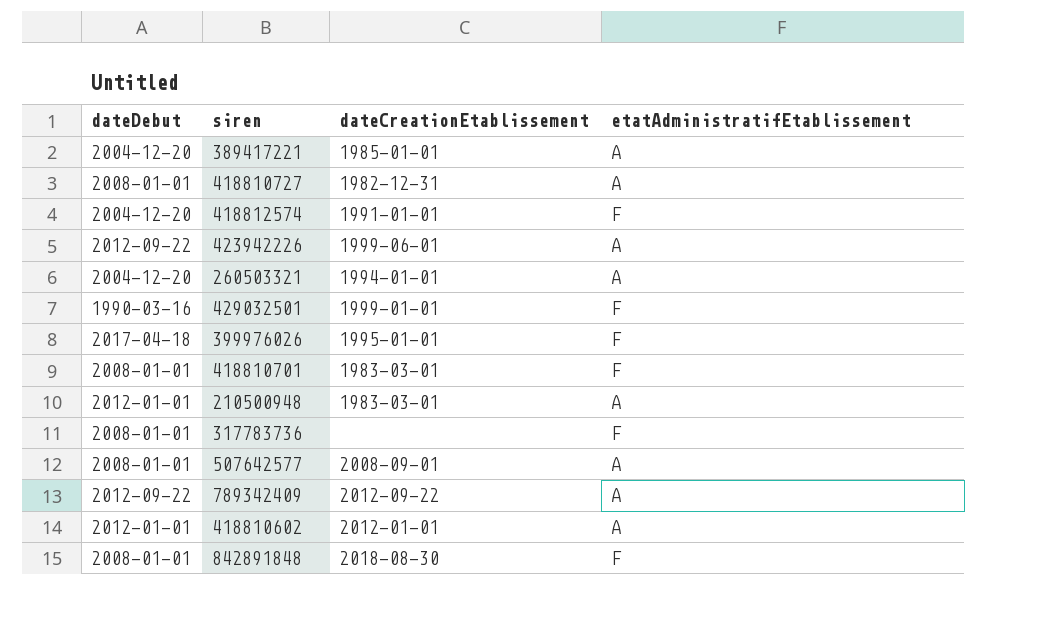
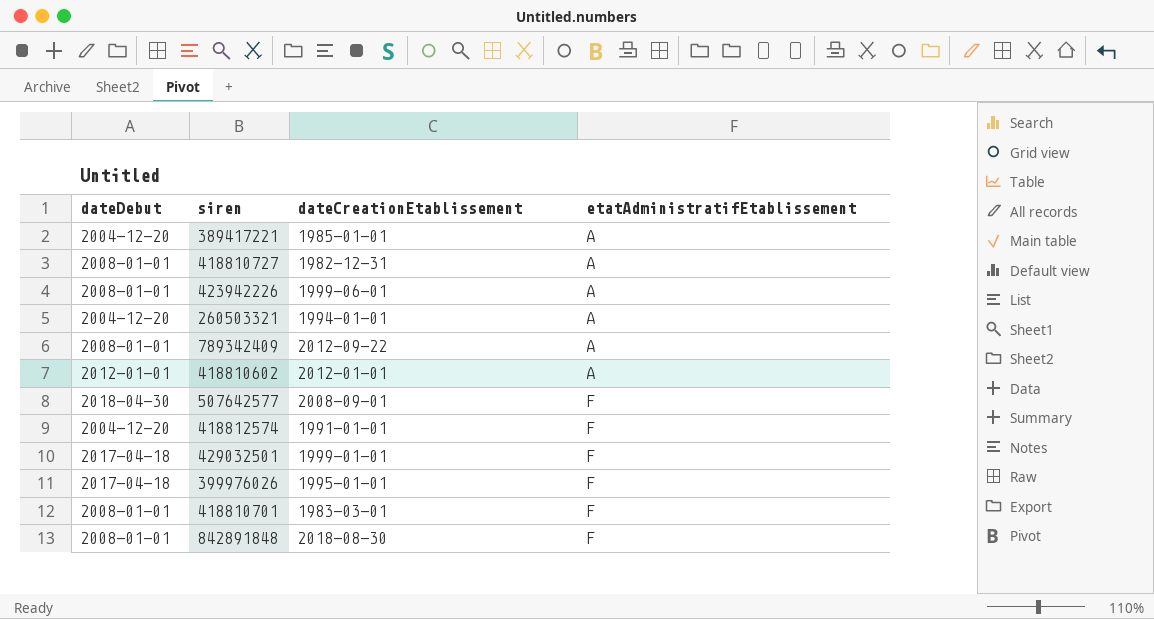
row order: none -> etatAdministratifEtablissement ascending
row 210500948: 2012-01-01 | 1983-03-01 | A -> none
row 317783736: 2008-01-01 | none | F -> none
423942226 | dateDebut: 2012-09-22 -> 2008-01-01
789342409 | dateDebut: 2012-09-22 -> 2008-01-01
507642577 | dateDebut: 2008-01-01 -> 2018-04-30
507642577 | etatAdministratifEtablissement: A -> F
429032501 | dateDebut: 1990-03-16 -> 2017-04-18

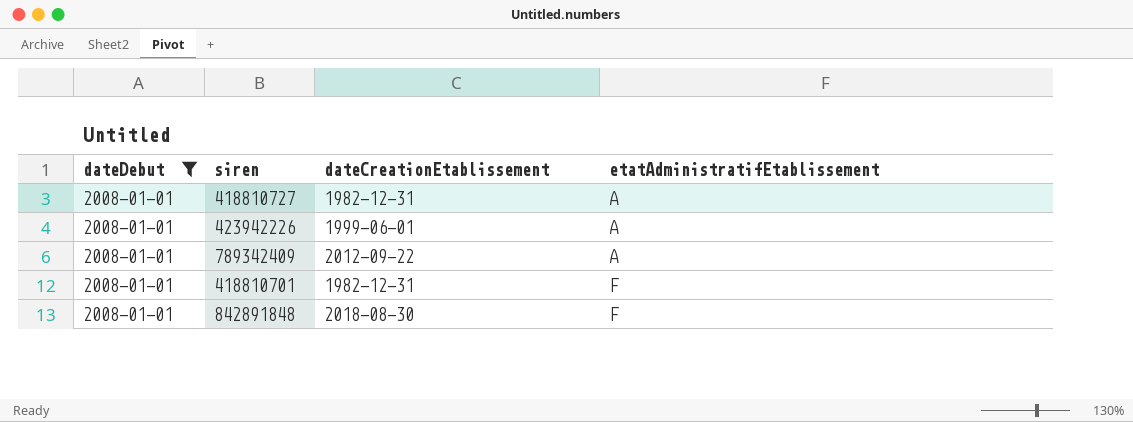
filter: none -> dateDebut = 2008-01-01
418810701 | dateCreationEtablissement: 1983-03-01 -> 1982-12-31

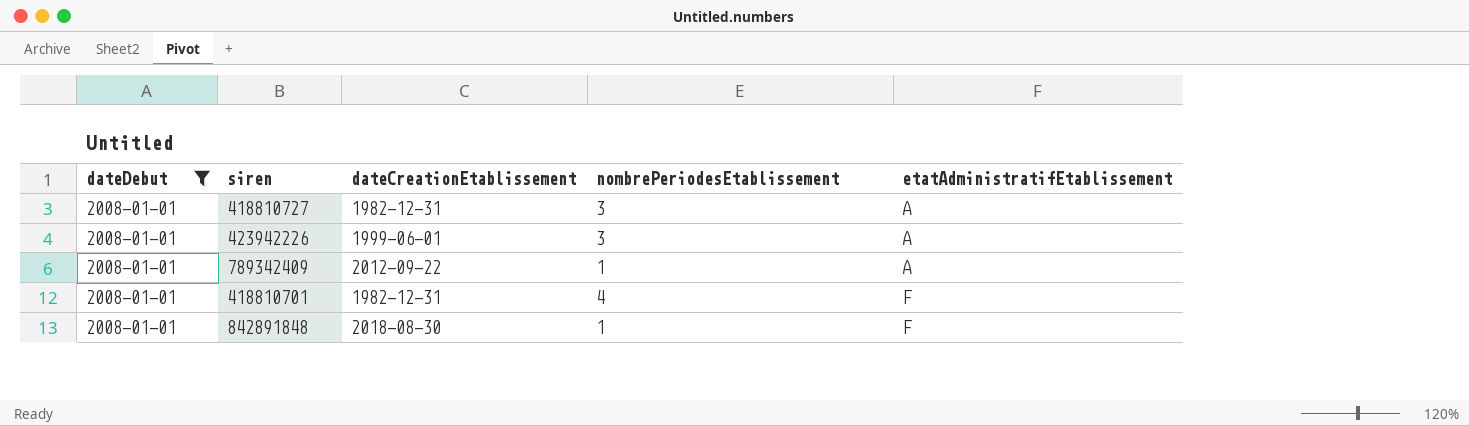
column nombrePeriodesEtablissement | position: none -> 4

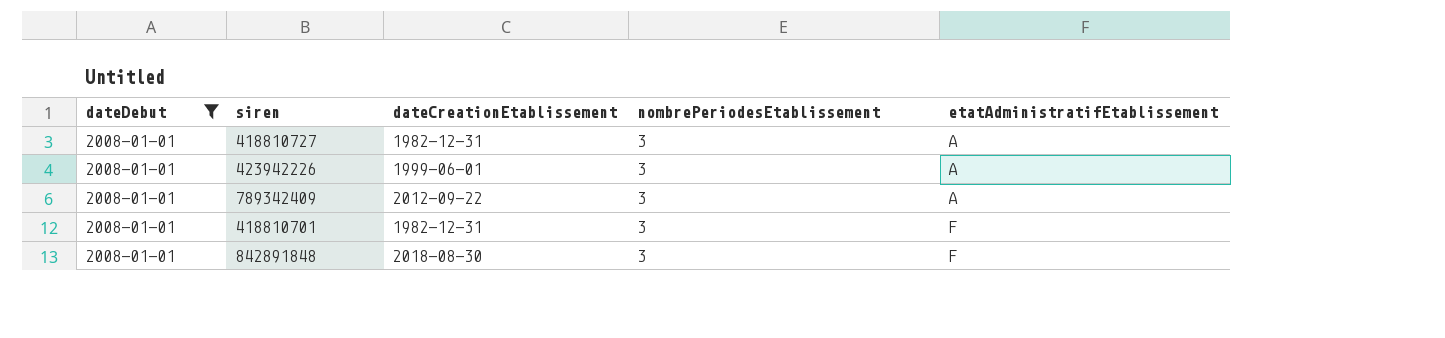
789342409 | nombrePeriodesEtablissement: 1 -> 3
418810701 | nombrePeriodesEtablissement: 4 -> 3
842891848 | nombrePeriodesEtablissement: 1 -> 3

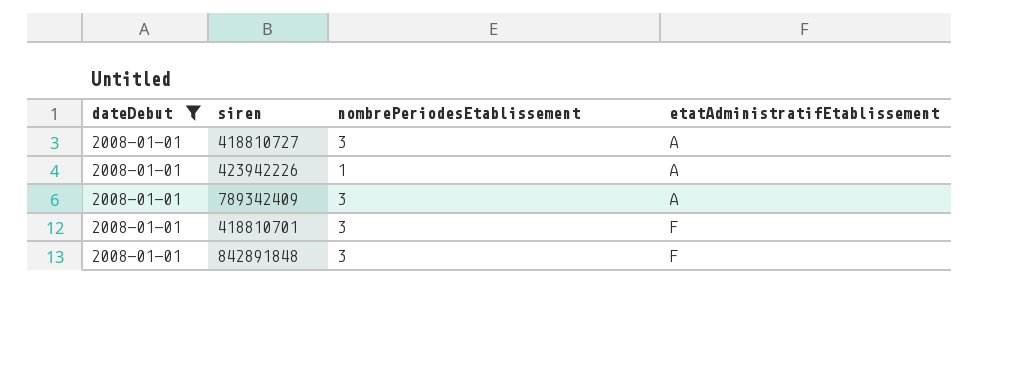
column dateCreationEtablissement | position: 3 -> none
423942226 | nombrePeriodesEtablissement: 3 -> 1

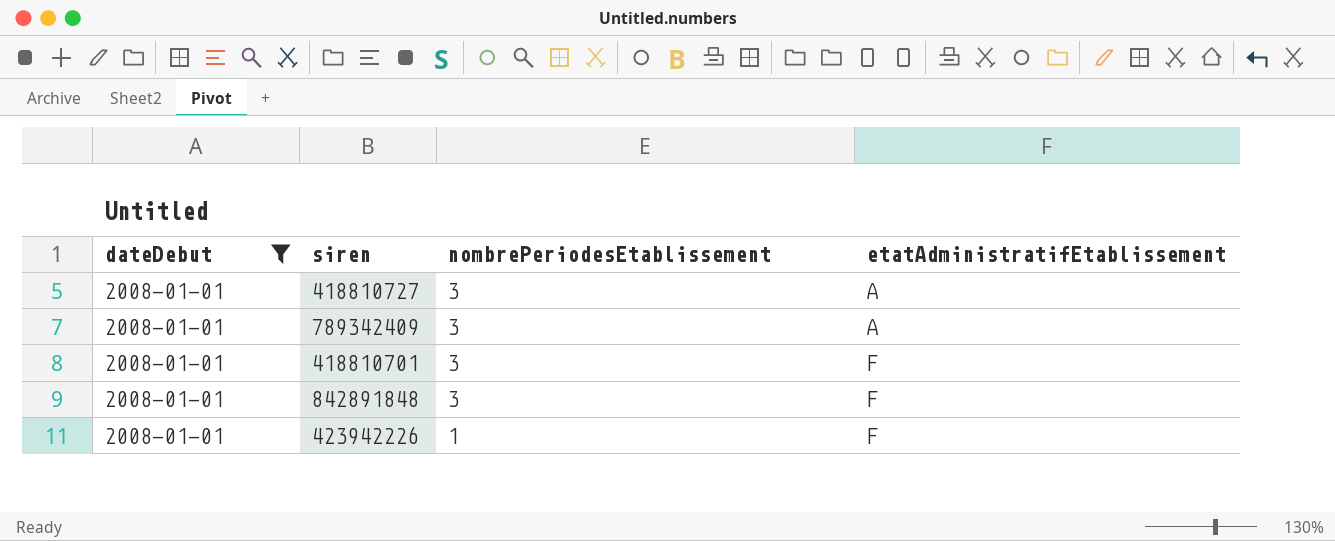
row order: etatAdministratifEtablissement ascending -> nombrePeriodesEtablissement descending
423942226 | etatAdministratifEtablissement: A -> F

